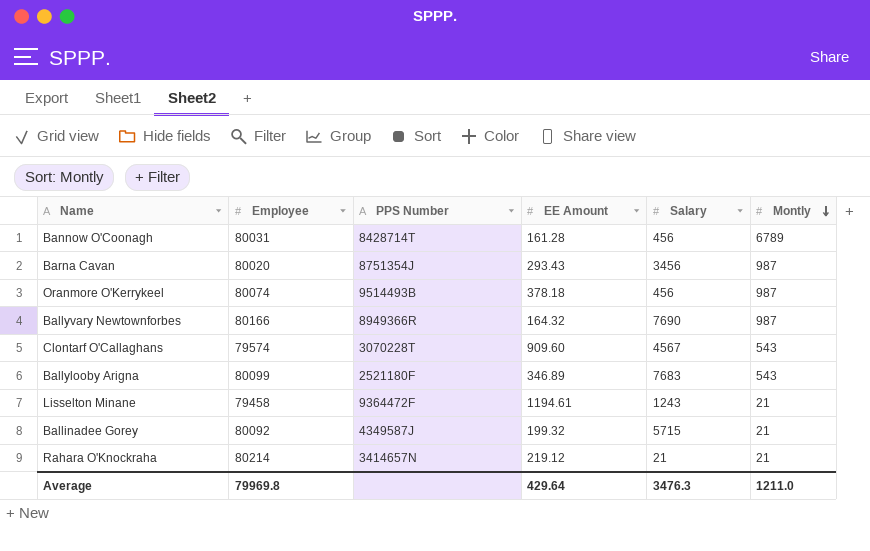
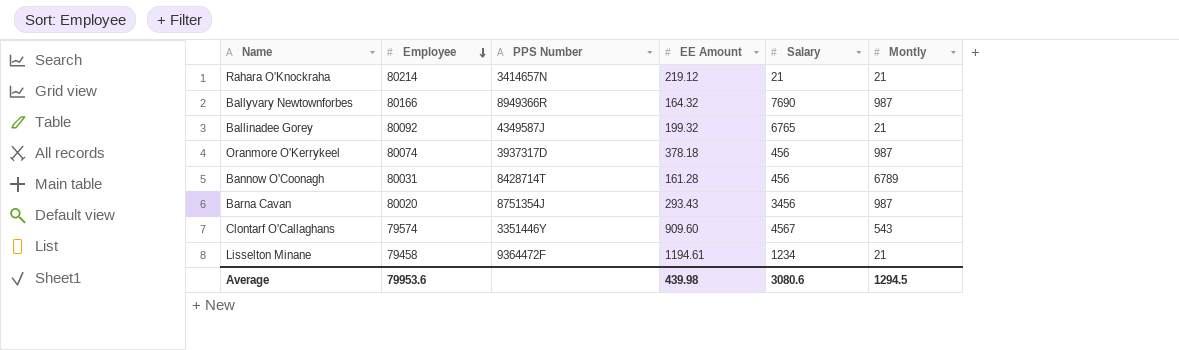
row order: Montly descending -> Employee descending
row Ballylooby Arigna: 80099 | 2521180F | 346.89 | 7683 | 543 -> none
Ballinadee Gorey | Salary: 5715 -> 6765
Oranmore O'Kerrykeel | PPS Number: 9514493B -> 3937317D
Clontarf O'Callaghans | PPS Number: 3070228T -> 3351446Y
Lisselton Minane | Salary: 1243 -> 1234
Average | Employee: 79969.8 -> 79953.6
Average | EE Amount: 429.64 -> 439.98
Average | Salary: 3476.3 -> 3080.6
Average | Montly: 1211.0 -> 1294.5

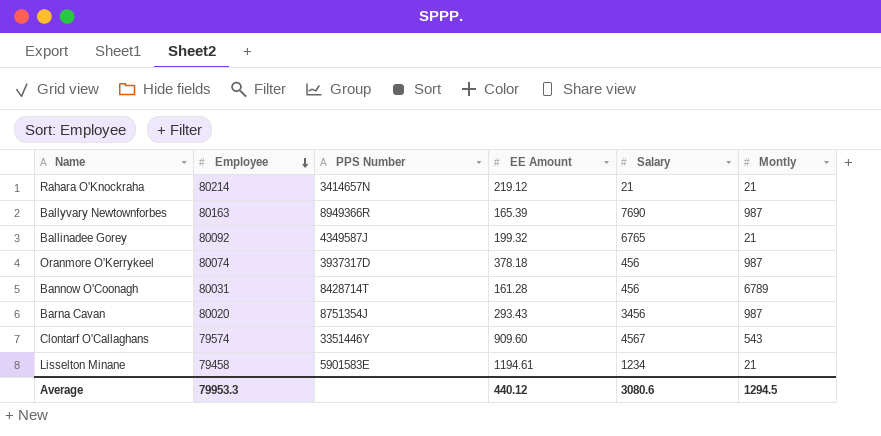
Ballyvary Newtownforbes | Employee: 80166 -> 80163
Ballyvary Newtownforbes | EE Amount: 164.32 -> 165.39
Lisselton Minane | PPS Number: 9364472F -> 5901583E
Average | Employee: 79953.6 -> 79953.3
Average | EE Amount: 439.98 -> 440.12

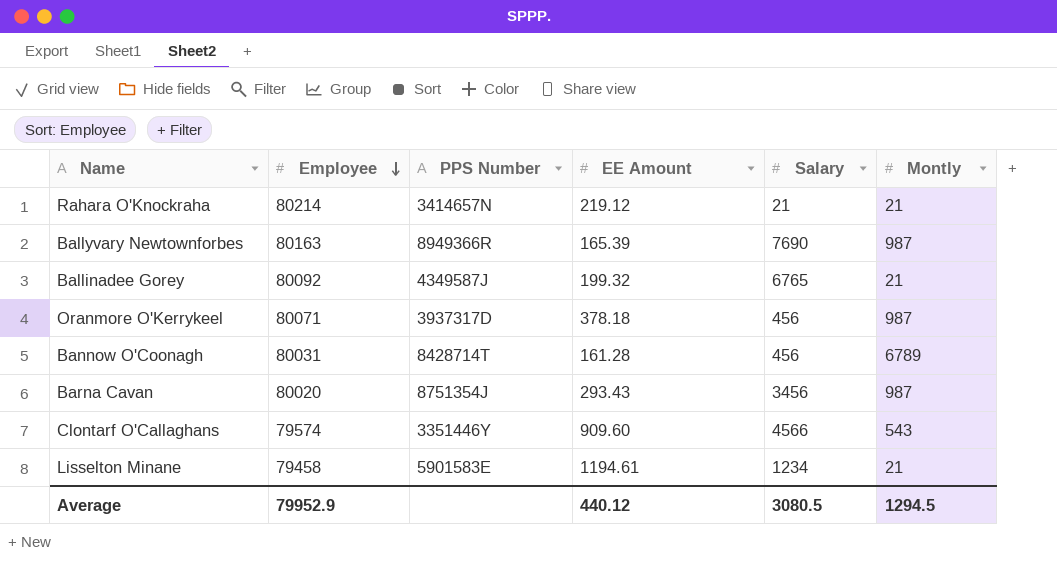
Oranmore O'Kerrykeel | Employee: 80074 -> 80071
Clontarf O'Callaghans | Salary: 4567 -> 4566
Average | Employee: 79953.3 -> 79952.9
Average | Salary: 3080.6 -> 3080.5

